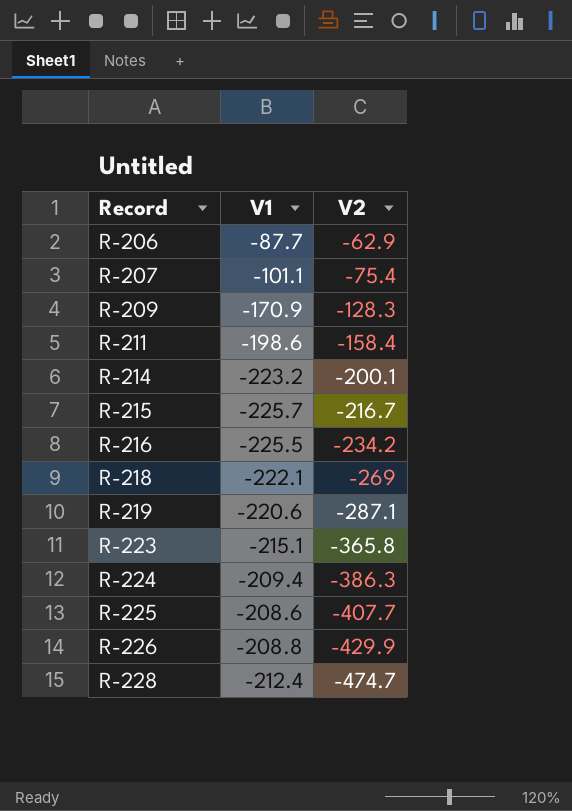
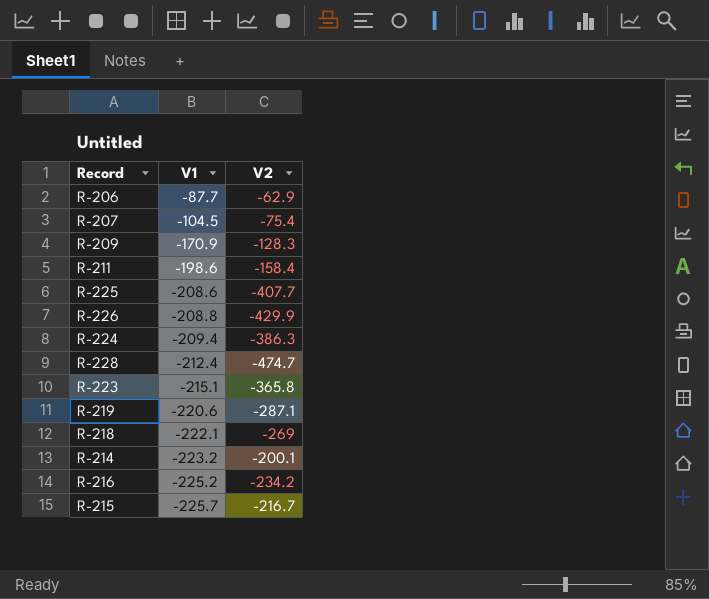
row order: Record ascending -> V1 descending
R-207 | V1: -101.1 -> -104.5
R-216 | V1: -225.5 -> -225.2

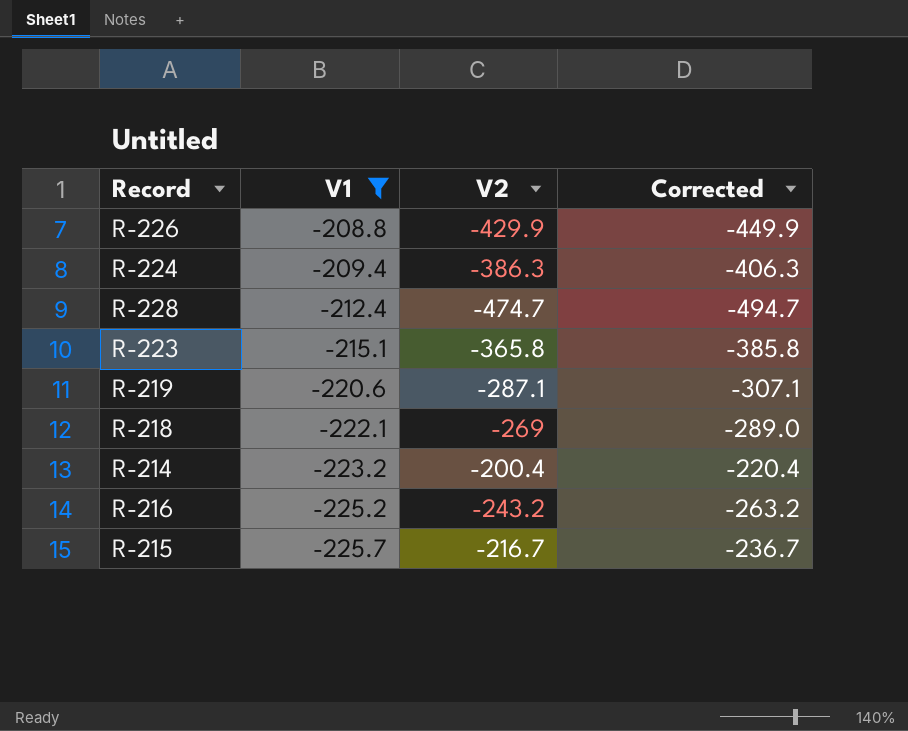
filter: none -> V1 <= -208.8
column Corrected | formula: none -> [V2] - 20
R-214 | V2: -200.1 -> -200.4
R-216 | V2: -234.2 -> -243.2

